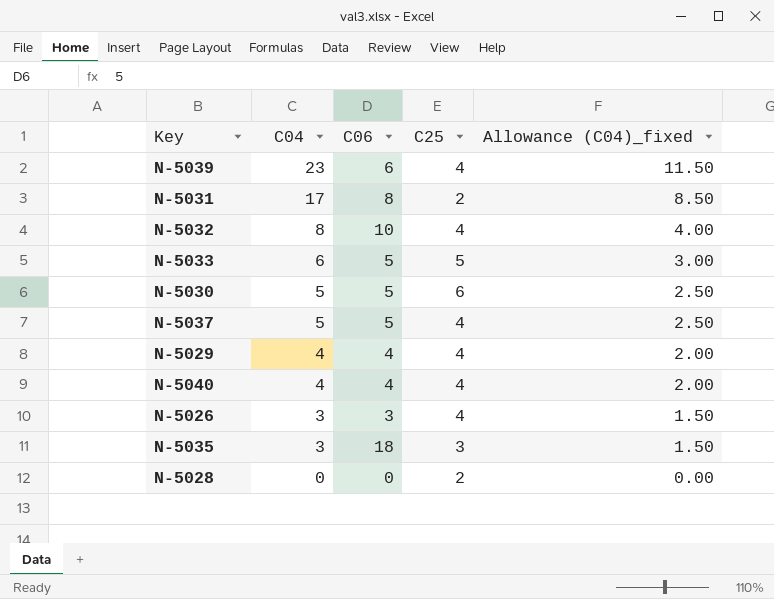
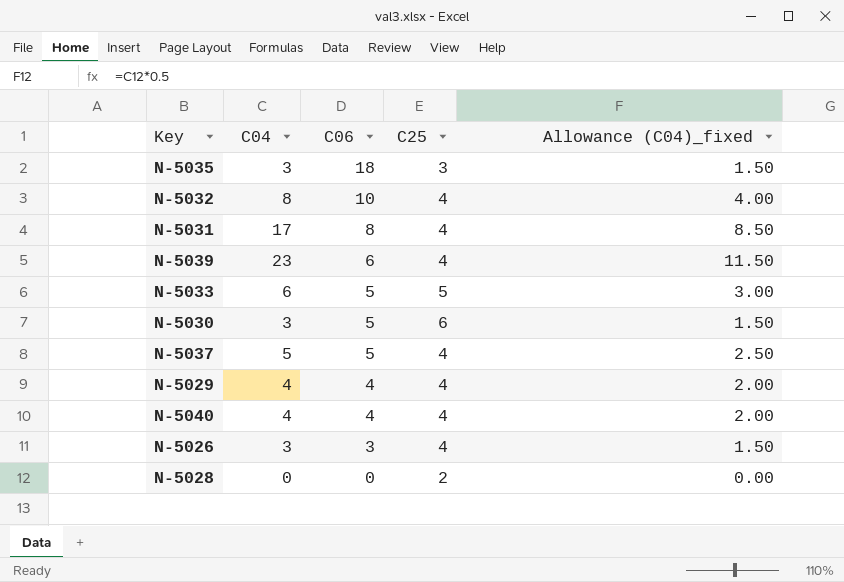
row order: C04 descending -> C06 descending
N-5031 | C25: 2 -> 4
N-5030 | C04: 5 -> 3
N-5030 | Allowance (C04)_fixed: 2.50 -> 1.50

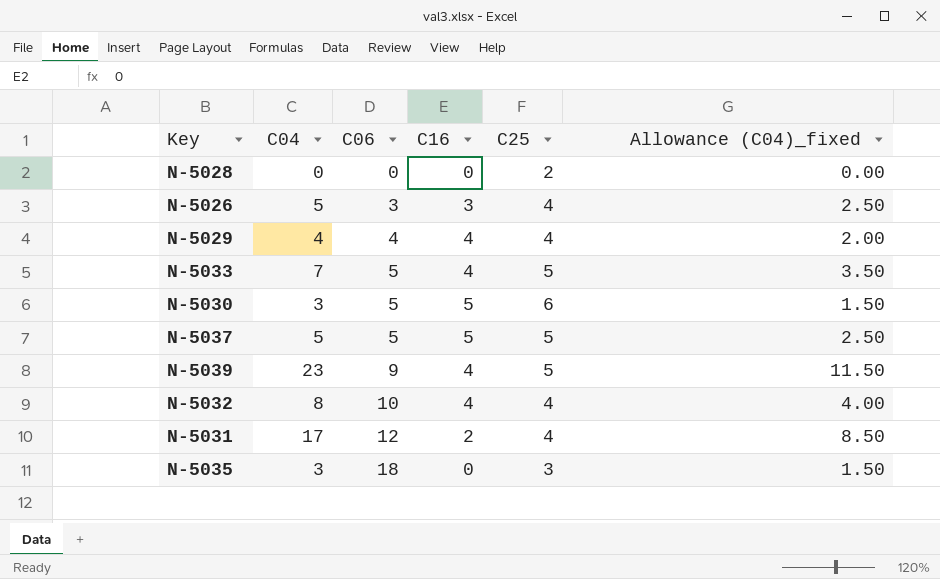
row order: C06 descending -> C06 ascending
column C16 | position: none -> 4
row N-5040: 4 | 4 | 4 | 2.00 -> none
N-5026 | C04: 3 -> 5
N-5026 | Allowance (C04)_fixed: 1.50 -> 2.50
N-5033 | C04: 6 -> 7
N-5033 | Allowance (C04)_fixed: 3.00 -> 3.50
N-5037 | C25: 4 -> 5
N-5039 | C06: 6 -> 9
N-5039 | C25: 4 -> 5
N-5031 | C06: 8 -> 12

